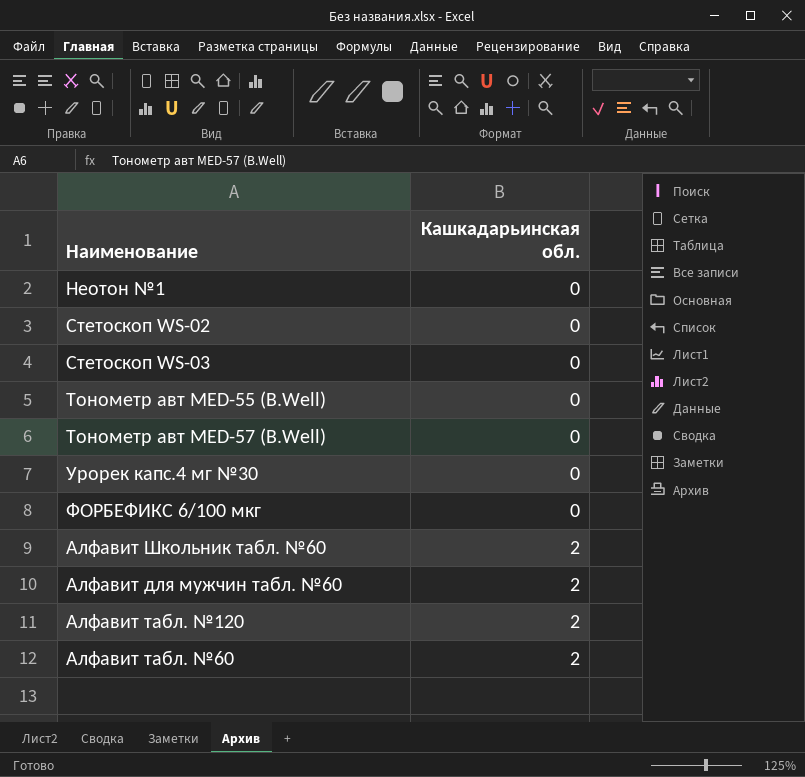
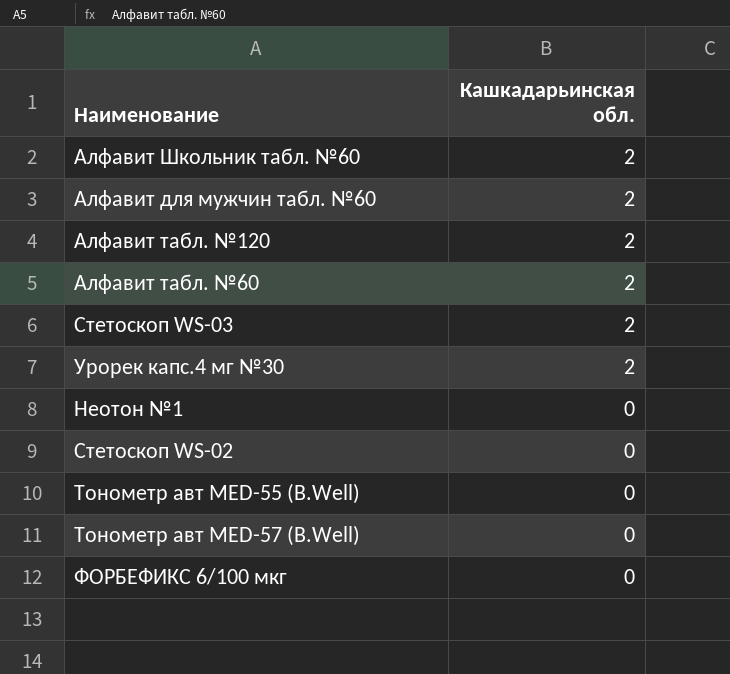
row order: Кашкадарьинская обл. ascending -> Кашкадарьинская обл. descending
Стетоскоп WS-03 | Кашкадарьинская обл.: 0 -> 2
Урорек капс.4 мг №30 | Кашкадарьинская обл.: 0 -> 2

